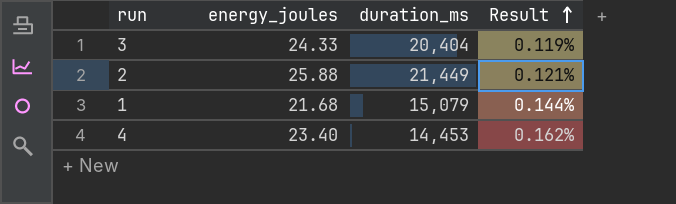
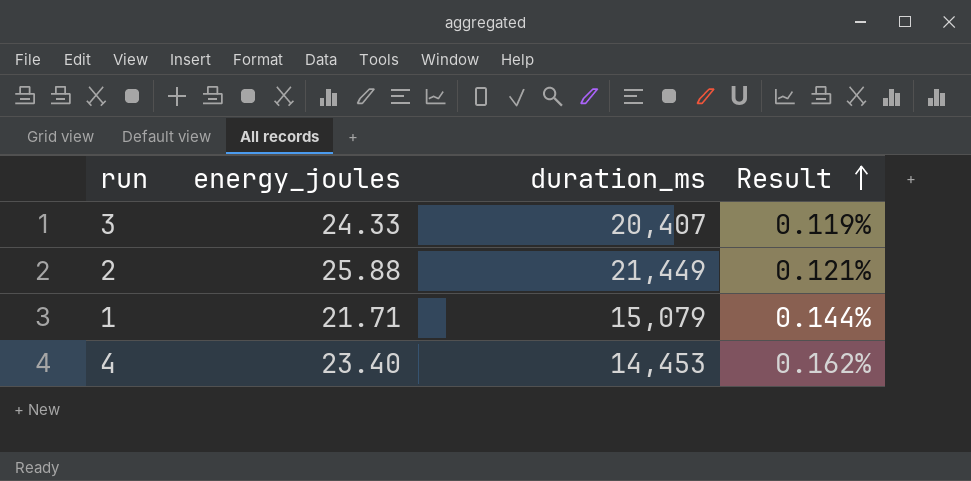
3 | duration_ms: 20,404 -> 20,407
1 | energy_joules: 21.68 -> 21.71

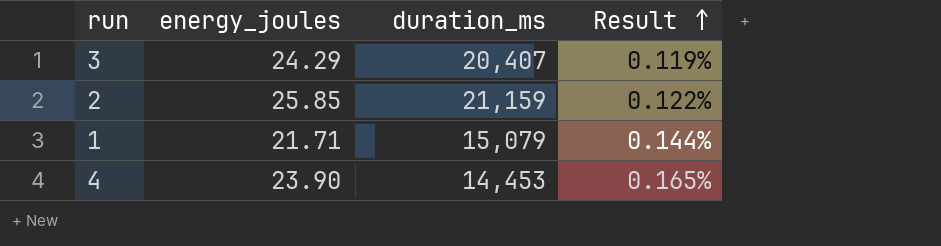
3 | energy_joules: 24.33 -> 24.29
2 | energy_joules: 25.88 -> 25.85
2 | duration_ms: 21,449 -> 21,159
2 | Result: 0.121% -> 0.122%
4 | energy_joules: 23.40 -> 23.90
4 | Result: 0.162% -> 0.165%

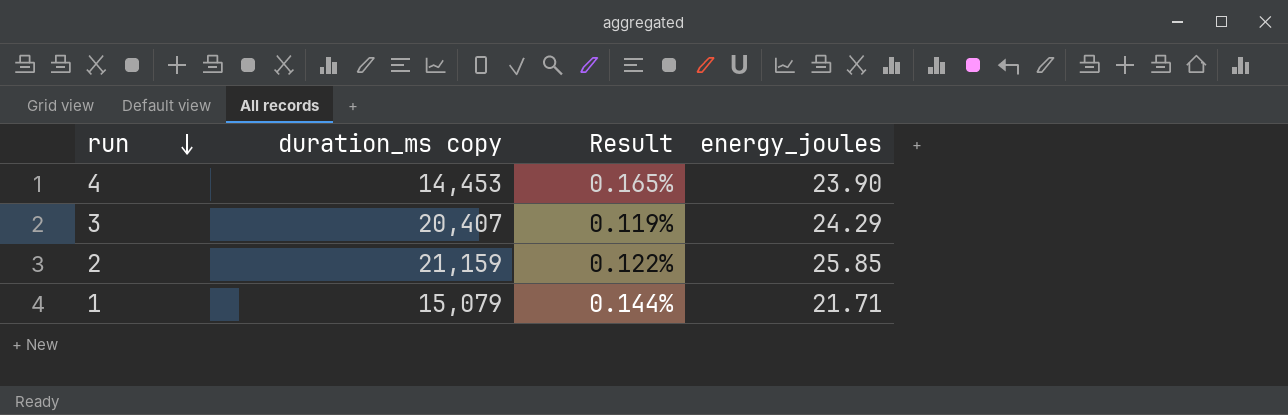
row order: Result ascending -> run descending
column name: duration_ms -> duration_ms copy
column energy_joules | position: 2 -> 4

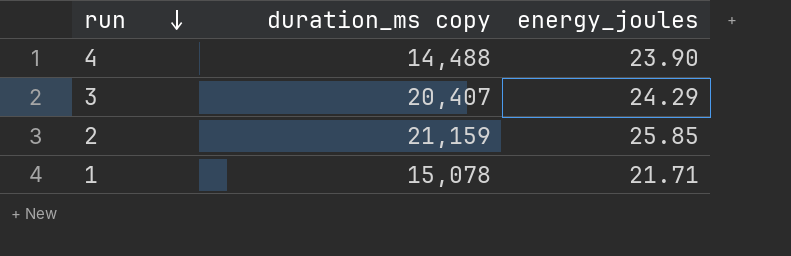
column Result | formula: [energy_joules] / [duration_ms copy] -> none
4 | duration_ms copy: 14,453 -> 14,488
1 | duration_ms copy: 15,079 -> 15,078

